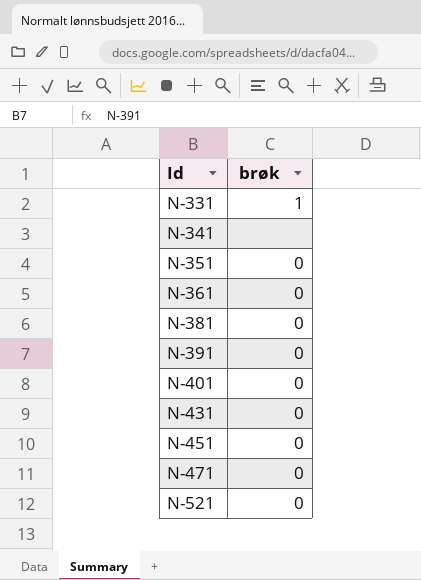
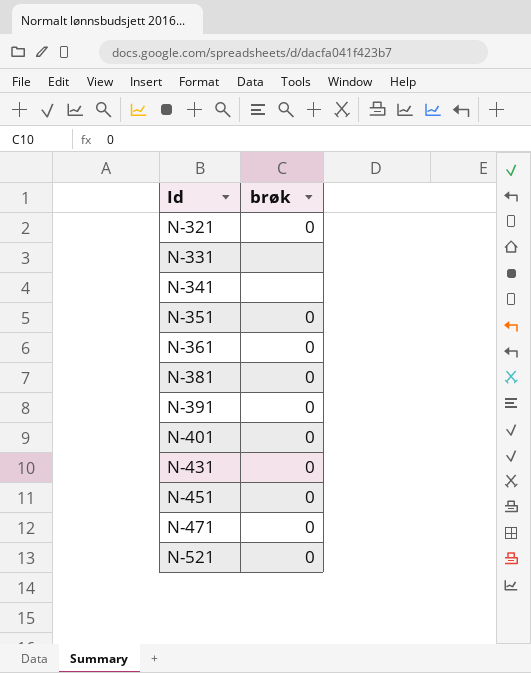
row N-321: none -> 0
N-331 | brøk: 1 -> none

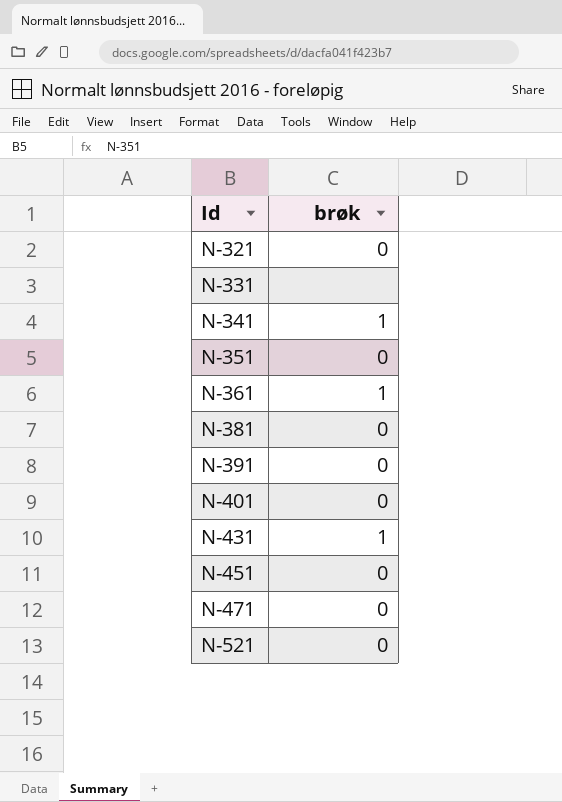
N-341 | brøk: none -> 1
N-361 | brøk: 0 -> 1
N-431 | brøk: 0 -> 1

